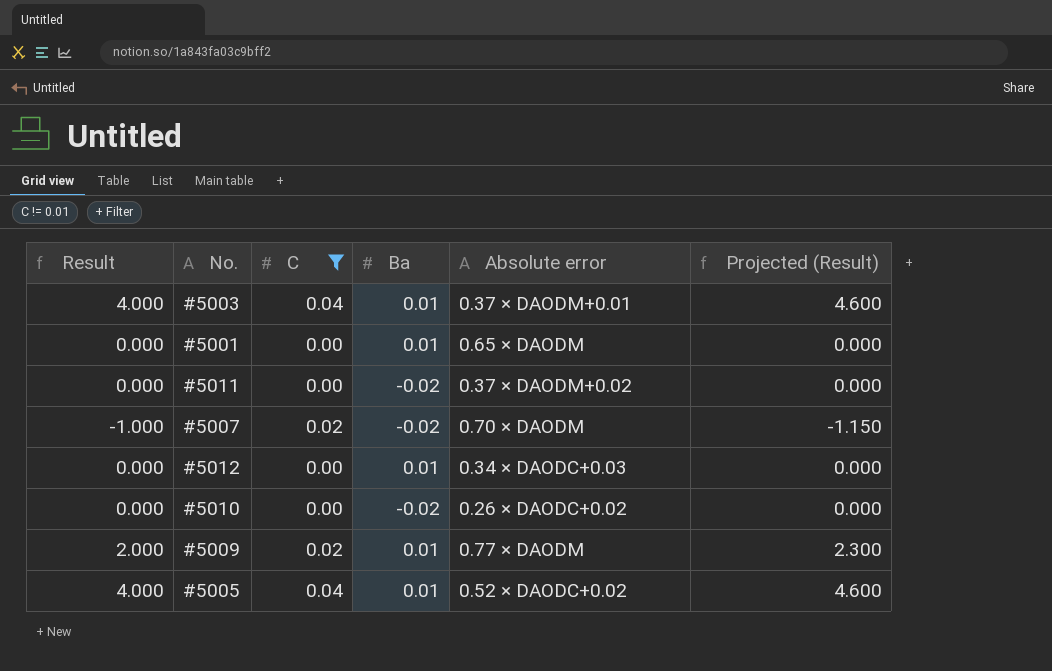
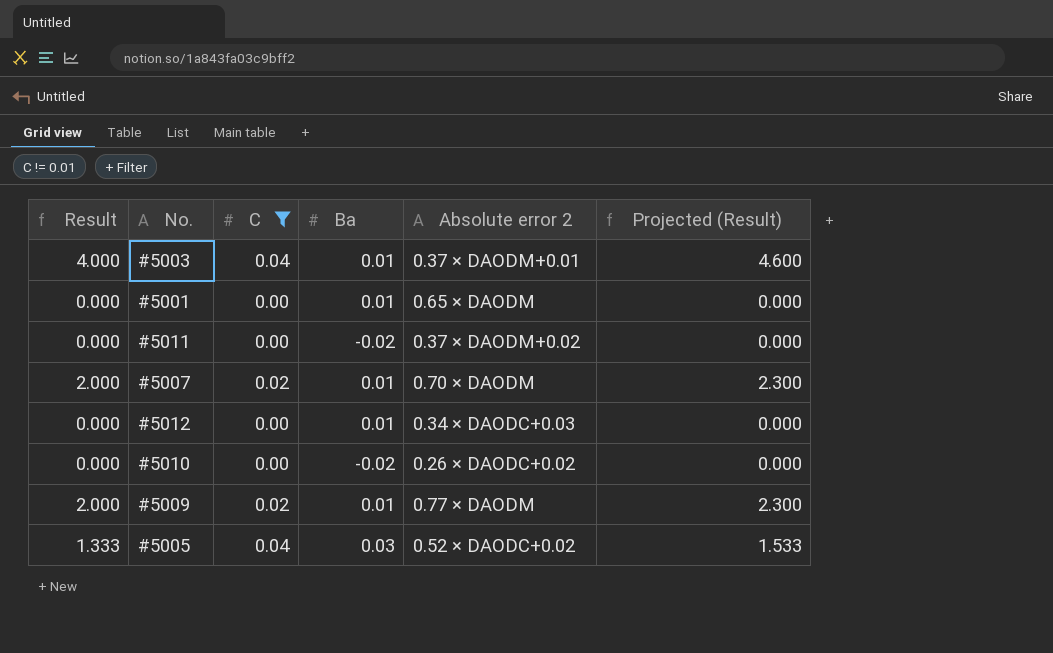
column name: Absolute error -> Absolute error 2
#5007 | Result: -1.000 -> 2.000
#5007 | Ba: -0.02 -> 0.01
#5007 | Projected (Result): -1.150 -> 2.300
#5005 | Result: 4.000 -> 1.333
#5005 | Ba: 0.01 -> 0.03
#5005 | Projected (Result): 4.600 -> 1.533

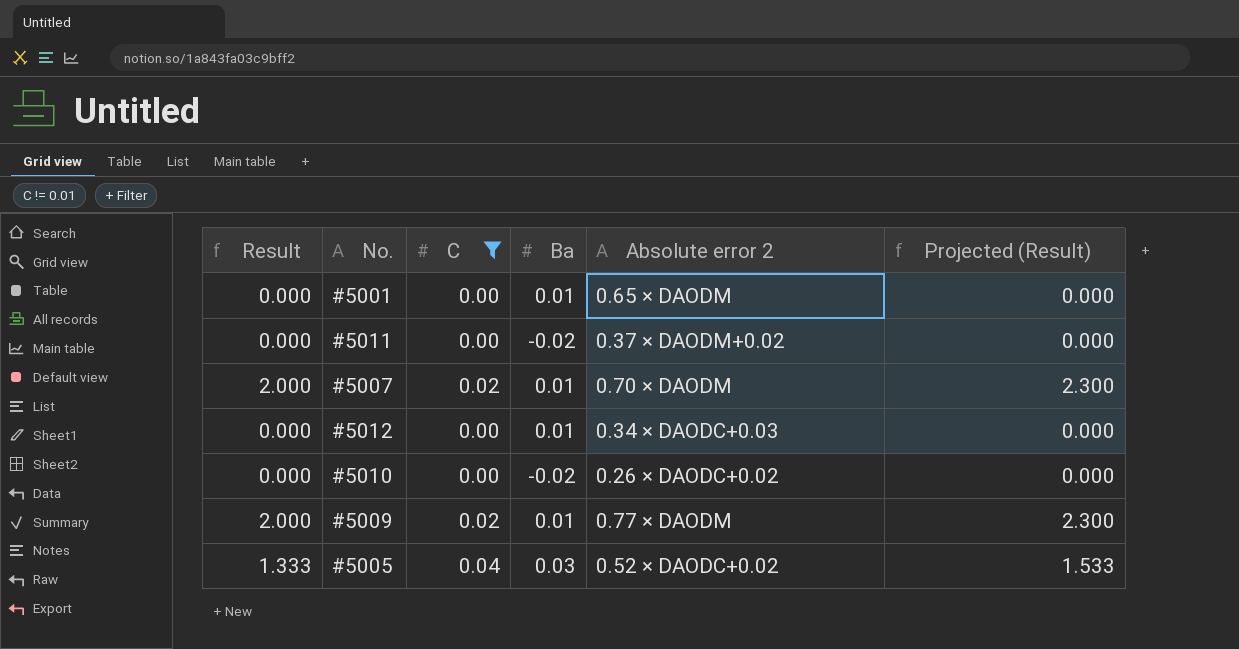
row #5003: 4.000 | 0.04 | 0.01 | 0.37 × DAODM+0.01 | 4.600 -> none

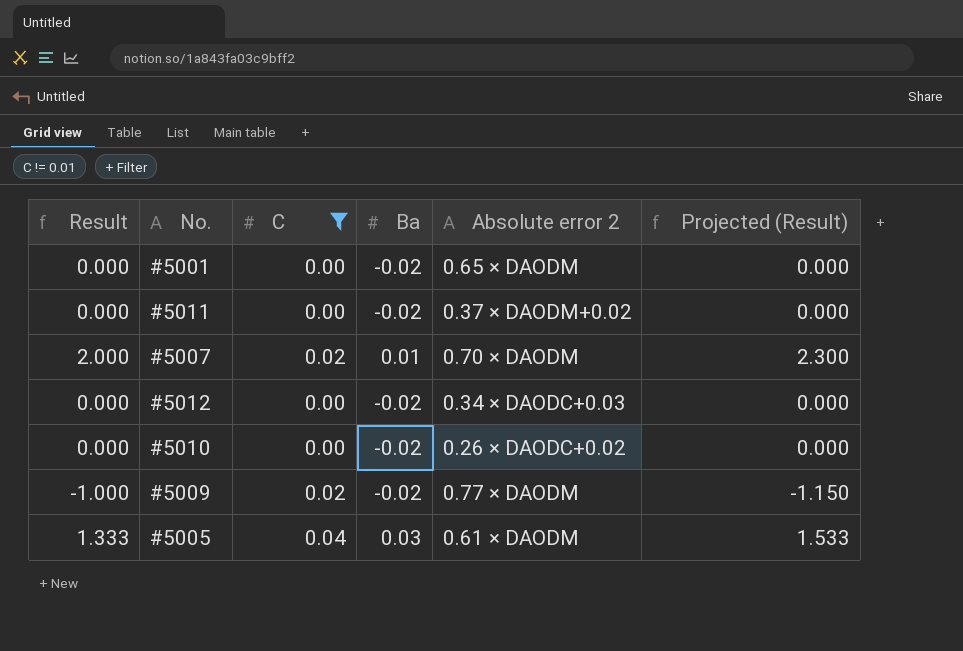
#5001 | Ba: 0.01 -> -0.02
#5012 | Ba: 0.01 -> -0.02
#5009 | Result: 2.000 -> -1.000
#5009 | Ba: 0.01 -> -0.02
#5009 | Projected (Result): 2.300 -> -1.150
#5005 | Absolute error 2: 0.52 × DAODC+0.02 -> 0.61 × DAODM

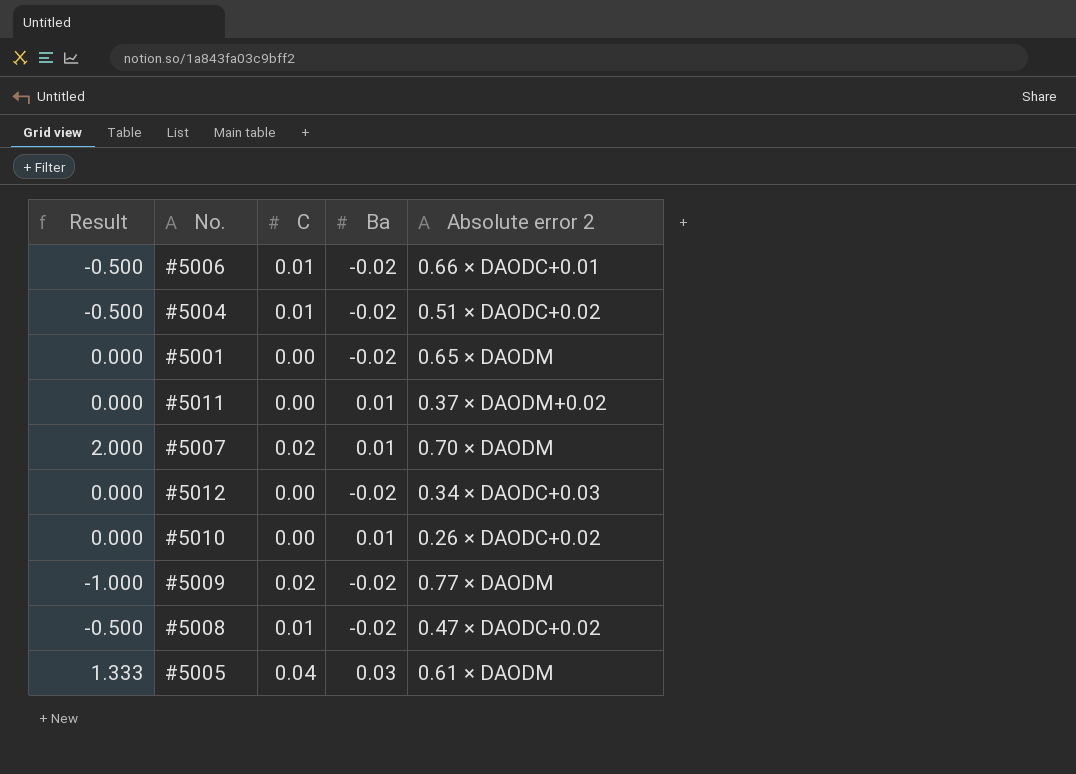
filter: C != 0.01 -> none
column Projected (Result) | formula: [Result] * 1.15 -> none
#5011 | Ba: -0.02 -> 0.01
#5010 | Ba: -0.02 -> 0.01

